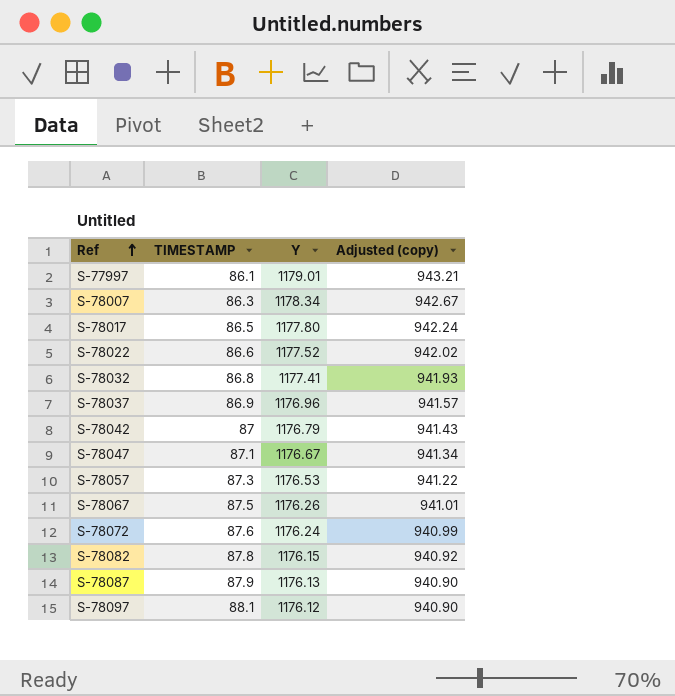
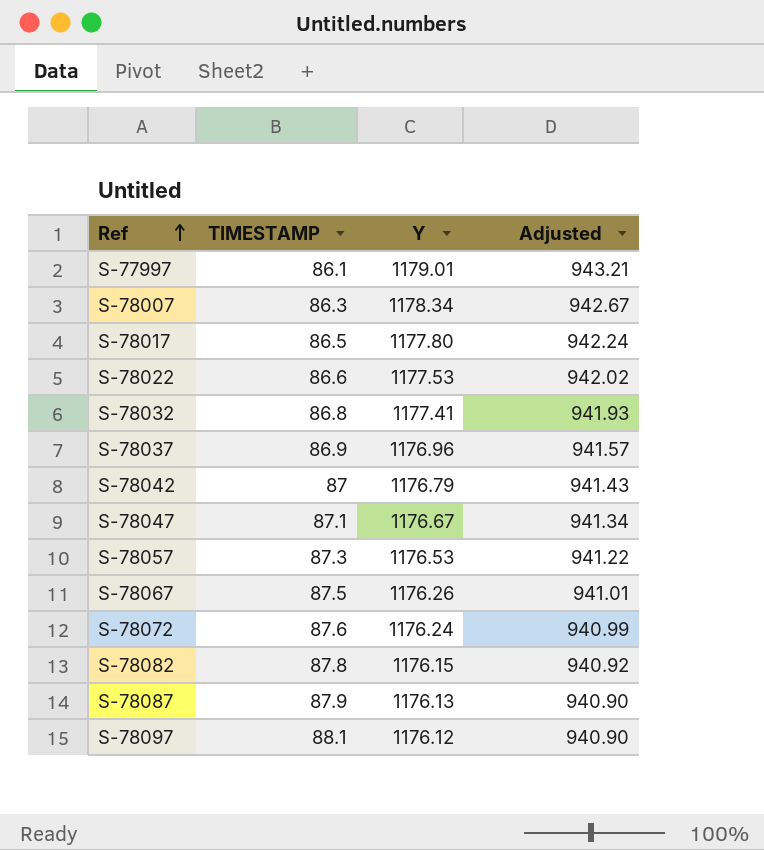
column name: Adjusted (copy) -> Adjusted
S-78022 | Y: 1177.52 -> 1177.53

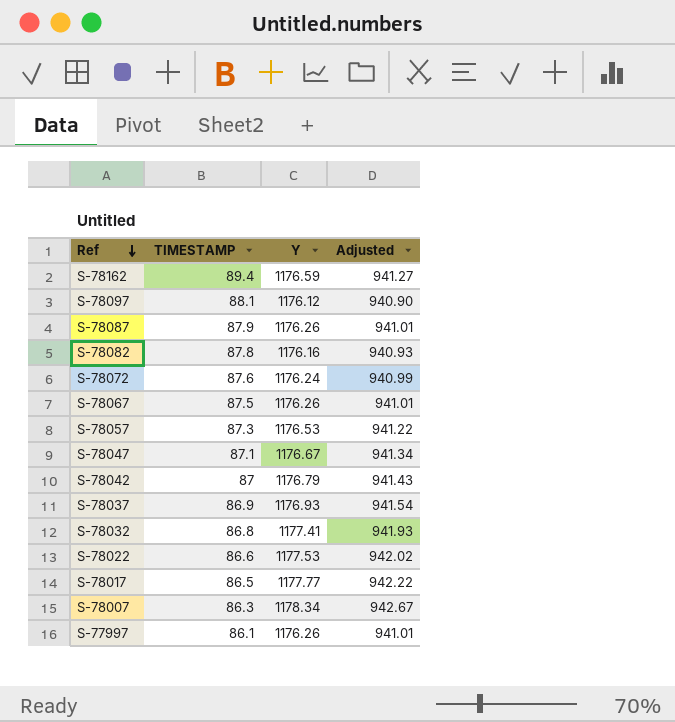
row order: Ref ascending -> Ref descending
row S-78162: none -> 89.4 | 1176.59 | 941.27
S-78087 | Y: 1176.13 -> 1176.26
S-78087 | Adjusted: 940.90 -> 941.01
S-78082 | Y: 1176.15 -> 1176.16
S-78082 | Adjusted: 940.92 -> 940.93
S-78037 | Y: 1176.96 -> 1176.93
S-78037 | Adjusted: 941.57 -> 941.54
S-78017 | Y: 1177.80 -> 1177.77
S-78017 | Adjusted: 942.24 -> 942.22
S-77997 | Y: 1179.01 -> 1176.26
S-77997 | Adjusted: 943.21 -> 941.01

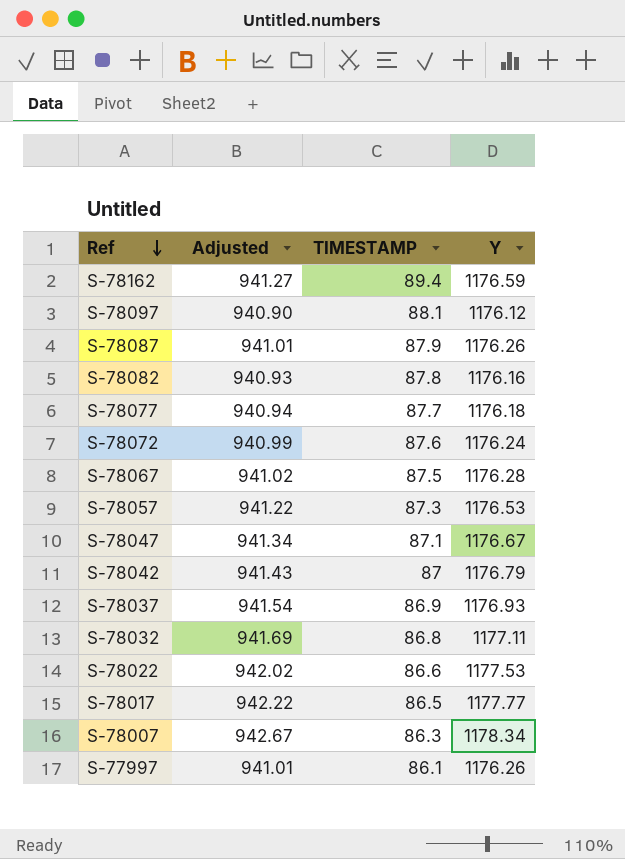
column Adjusted | position: 4 -> 2
row S-78077: none -> 940.94 | 87.7 | 1176.18
S-78067 | Adjusted: 941.01 -> 941.02
S-78067 | Y: 1176.26 -> 1176.28
S-78032 | Adjusted: 941.93 -> 941.69
S-78032 | Y: 1177.41 -> 1177.11

